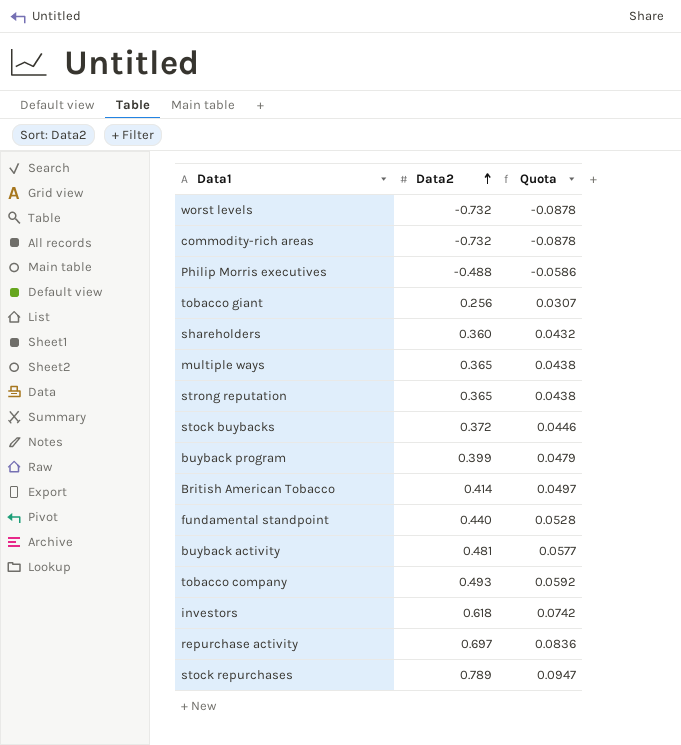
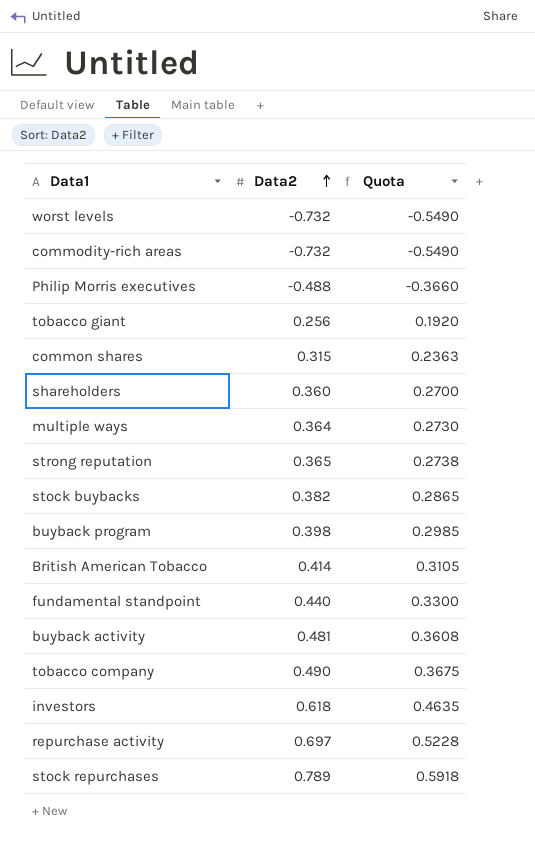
column Quota | formula: [Data2] * 0.12 -> [Data2] * 0.75
row common shares: none -> 0.315 | 0.2363
multiple ways | Data2: 0.365 -> 0.364
stock buybacks | Data2: 0.372 -> 0.382
buyback program | Data2: 0.399 -> 0.398
tobacco company | Data2: 0.493 -> 0.490

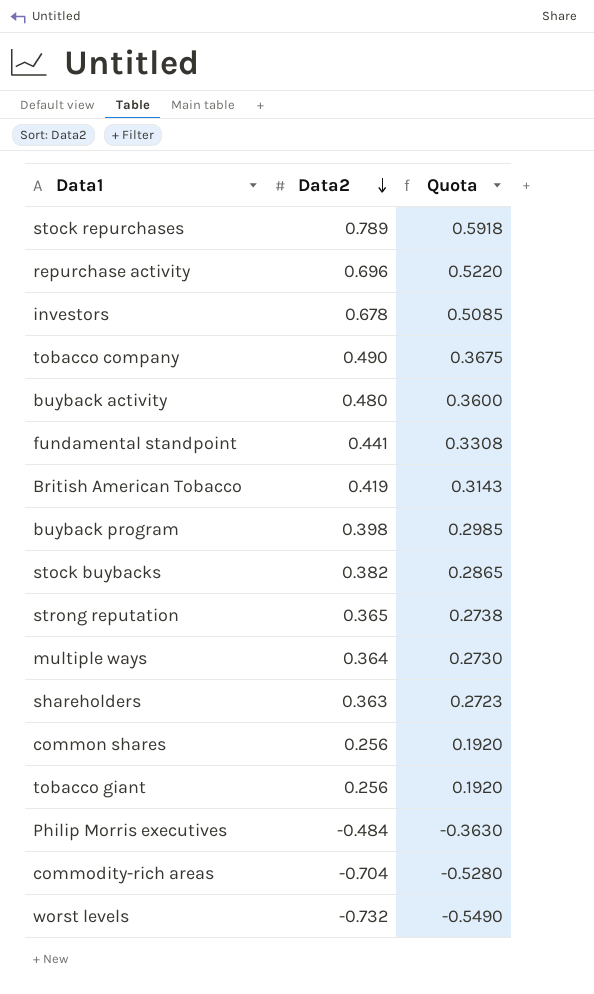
row order: Data2 ascending -> Data2 descending
repurchase activity | Data2: 0.697 -> 0.696
repurchase activity | Quota: 0.5228 -> 0.5220
investors | Data2: 0.618 -> 0.678
investors | Quota: 0.4635 -> 0.5085
buyback activity | Data2: 0.481 -> 0.480
buyback activity | Quota: 0.3608 -> 0.3600
fundamental standpoint | Data2: 0.440 -> 0.441
fundamental standpoint | Quota: 0.3300 -> 0.3308
British American Tobacco | Data2: 0.414 -> 0.419
British American Tobacco | Quota: 0.3105 -> 0.3143
shareholders | Data2: 0.360 -> 0.363
shareholders | Quota: 0.2700 -> 0.2723
common shares | Data2: 0.315 -> 0.256
common shares | Quota: 0.2363 -> 0.1920
Philip Morris executives | Data2: -0.488 -> -0.484
Philip Morris executives | Quota: -0.3660 -> -0.3630
commodity-rich areas | Data2: -0.732 -> -0.704
commodity-rich areas | Quota: -0.5490 -> -0.5280

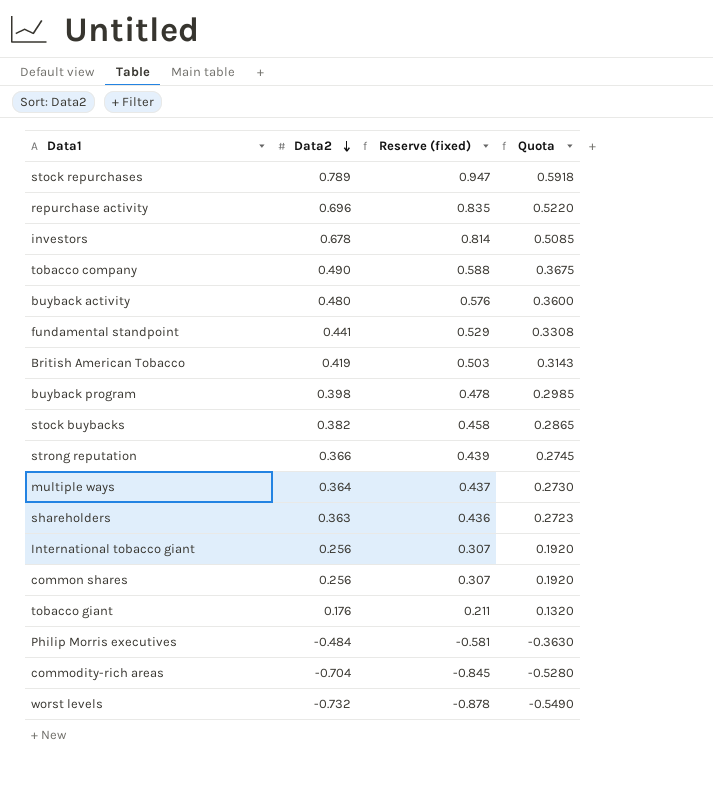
column Reserve (fixed) | formula: none -> [Data2] * 1.2
strong reputation | Data2: 0.365 -> 0.366
strong reputation | Quota: 0.2738 -> 0.2745
row International tobacco giant: none -> 0.256 | 0.307 | 0.1920
tobacco giant | Data2: 0.256 -> 0.176
tobacco giant | Quota: 0.1920 -> 0.1320

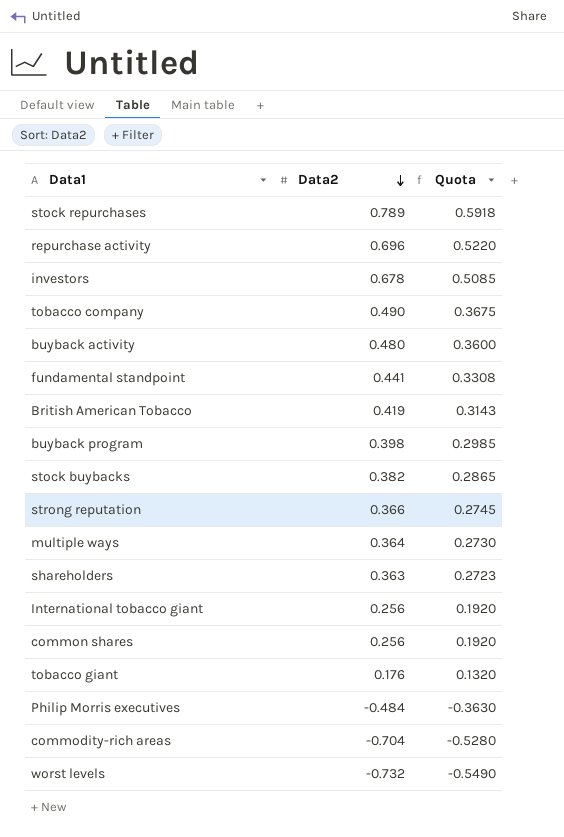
column Reserve (fixed) | formula: [Data2] * 1.2 -> none

